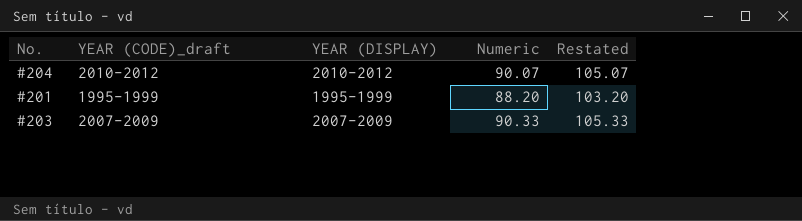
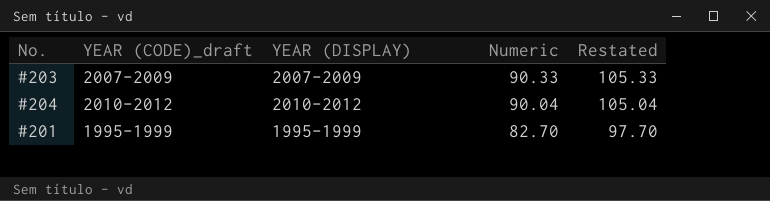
row order: none -> Numeric descending
#204 | Numeric: 90.07 -> 90.04
#204 | Restated: 105.07 -> 105.04
#201 | Numeric: 88.20 -> 82.70
#201 | Restated: 103.20 -> 97.70

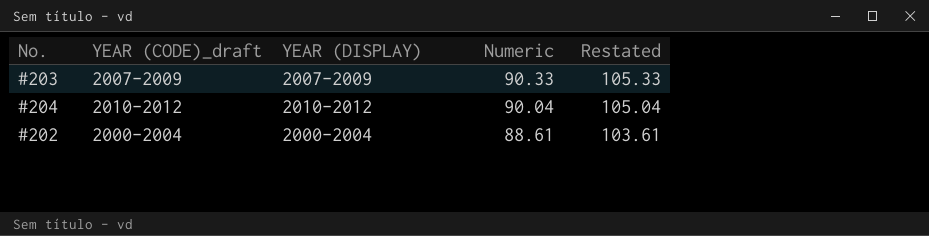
row #201: 1995-1999 | 1995-1999 | 82.70 | 97.70 -> none
row #202: none -> 2000-2004 | 2000-2004 | 88.61 | 103.61

